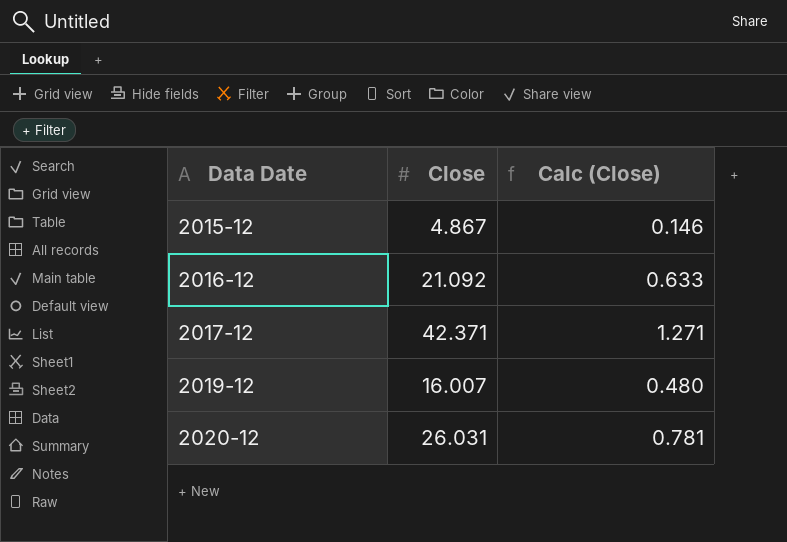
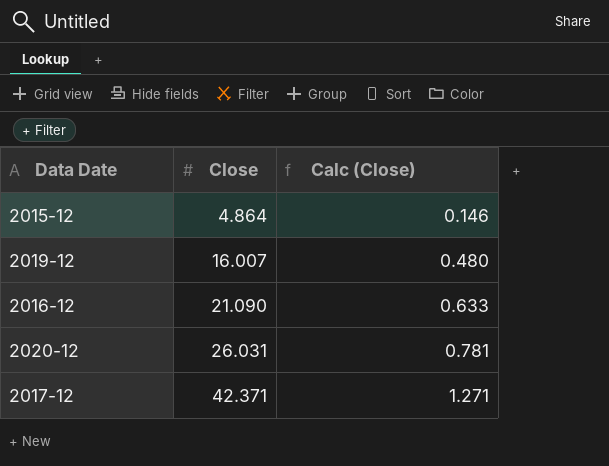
row order: Data Date ascending -> Close ascending
2015-12 | Close: 4.867 -> 4.864
2016-12 | Close: 21.092 -> 21.090

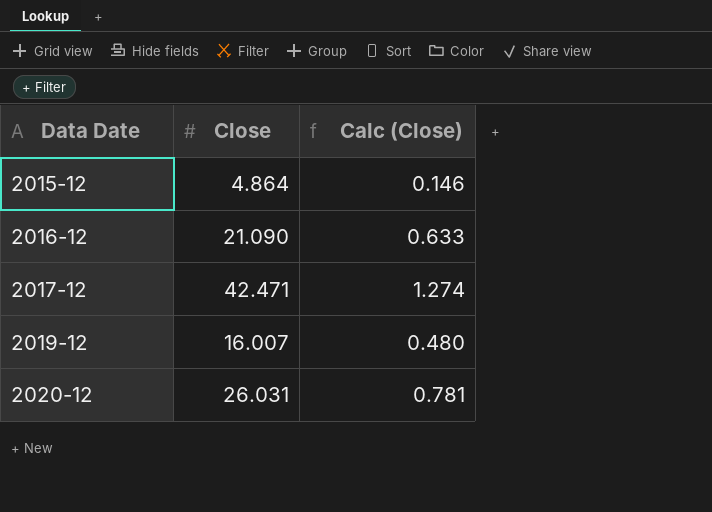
row order: Close ascending -> Data Date ascending
2017-12 | Close: 42.371 -> 42.471
2017-12 | Calc (Close): 1.271 -> 1.274

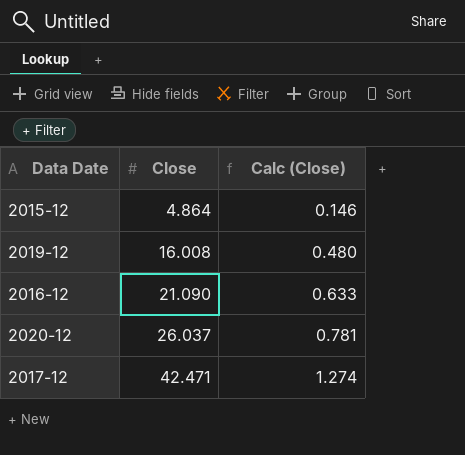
row order: Data Date ascending -> Close ascending
2019-12 | Close: 16.007 -> 16.008
2020-12 | Close: 26.031 -> 26.037

